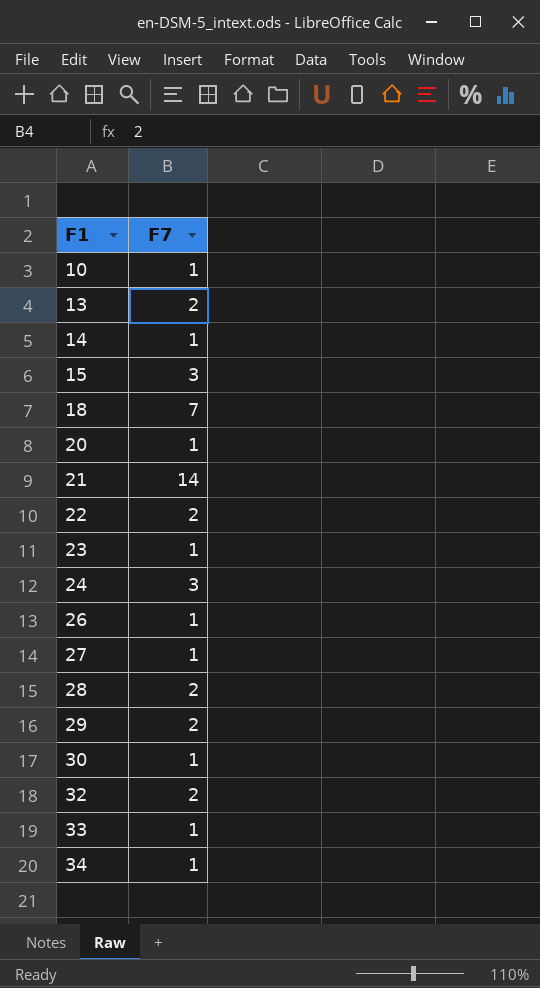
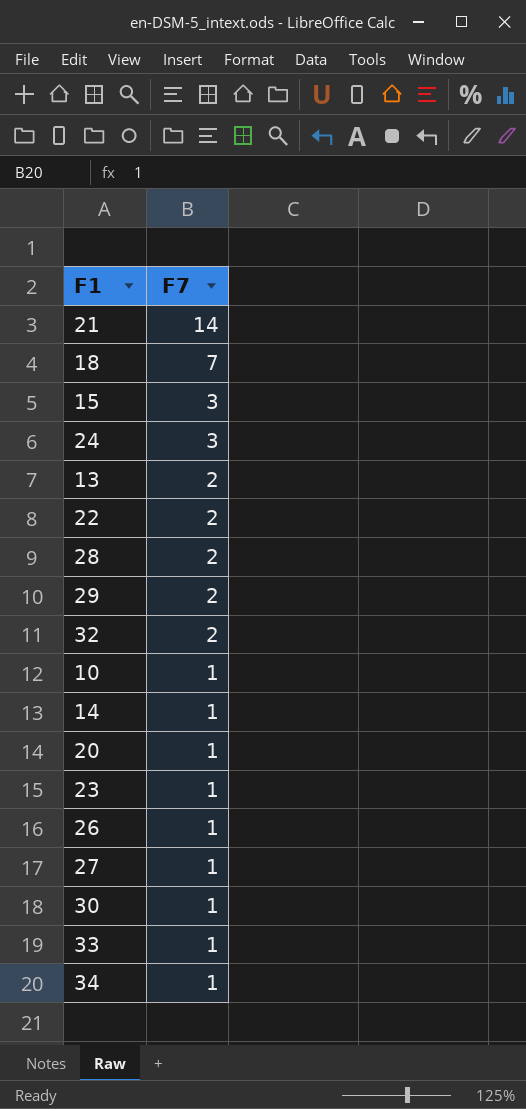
row order: F1 ascending -> F7 descending

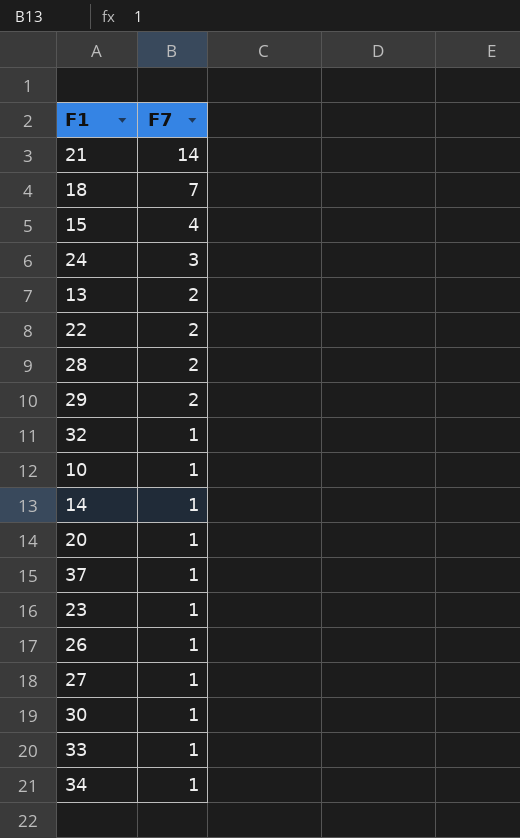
15 | F7: 3 -> 4
32 | F7: 2 -> 1
row 37: none -> 1

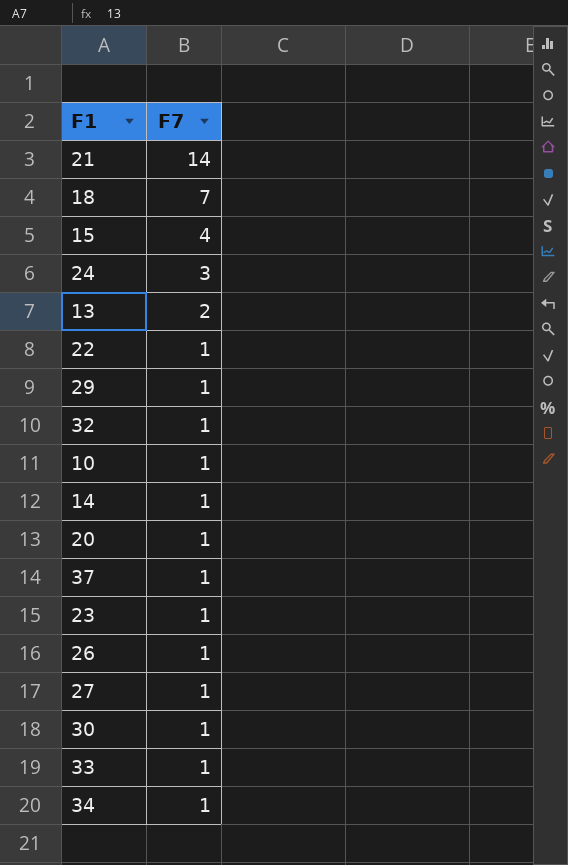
row 28: 2 -> none
22 | F7: 2 -> 1
29 | F7: 2 -> 1

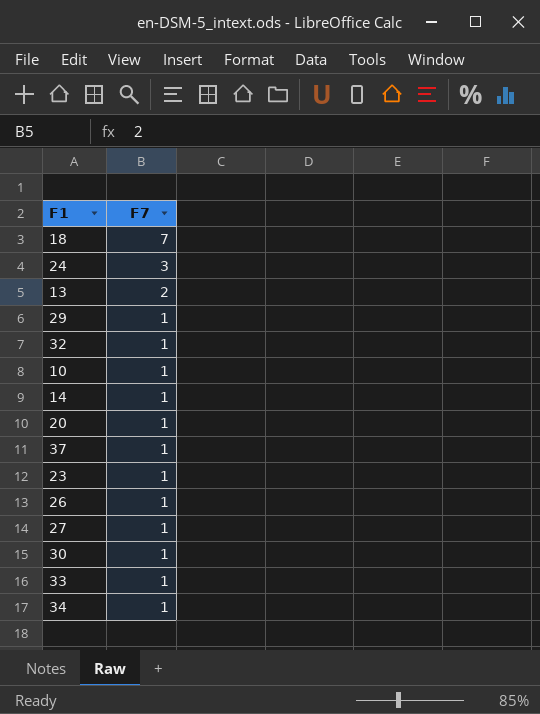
row 21: 14 -> none
row 15: 4 -> none
row 22: 1 -> none

